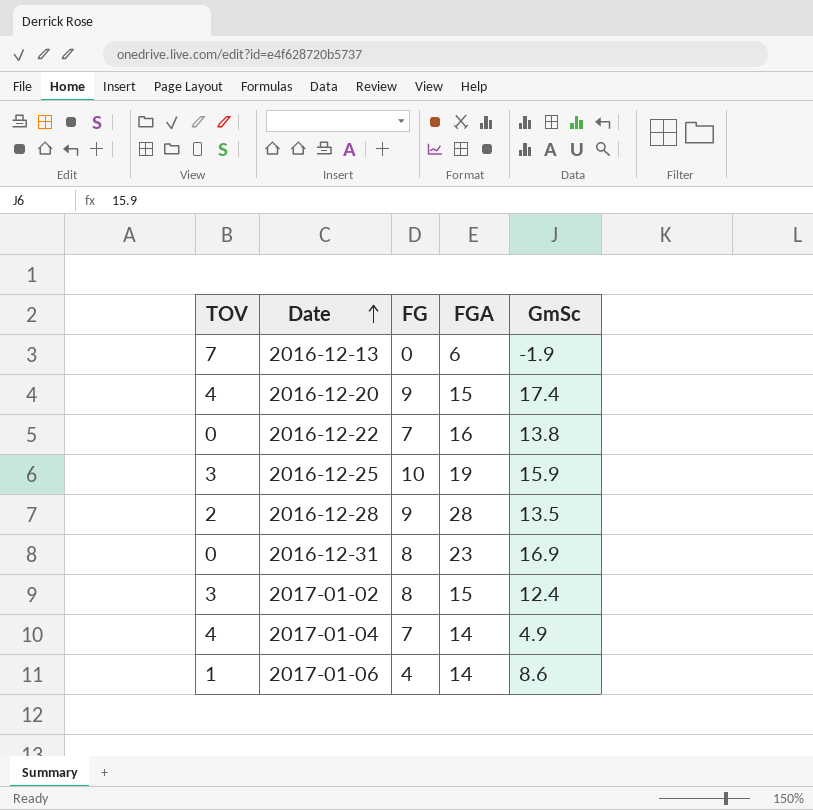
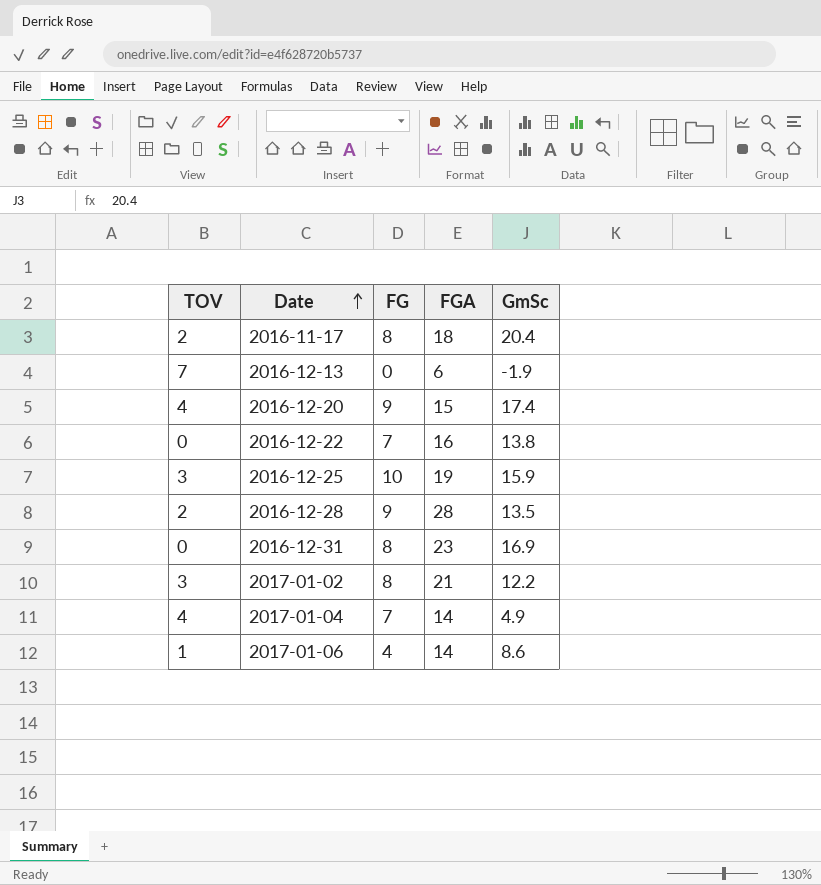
row 2016-11-17: none -> 2 | 8 | 18 | 20.4
2017-01-02 | FGA: 15 -> 21
2017-01-02 | GmSc: 12.4 -> 12.2

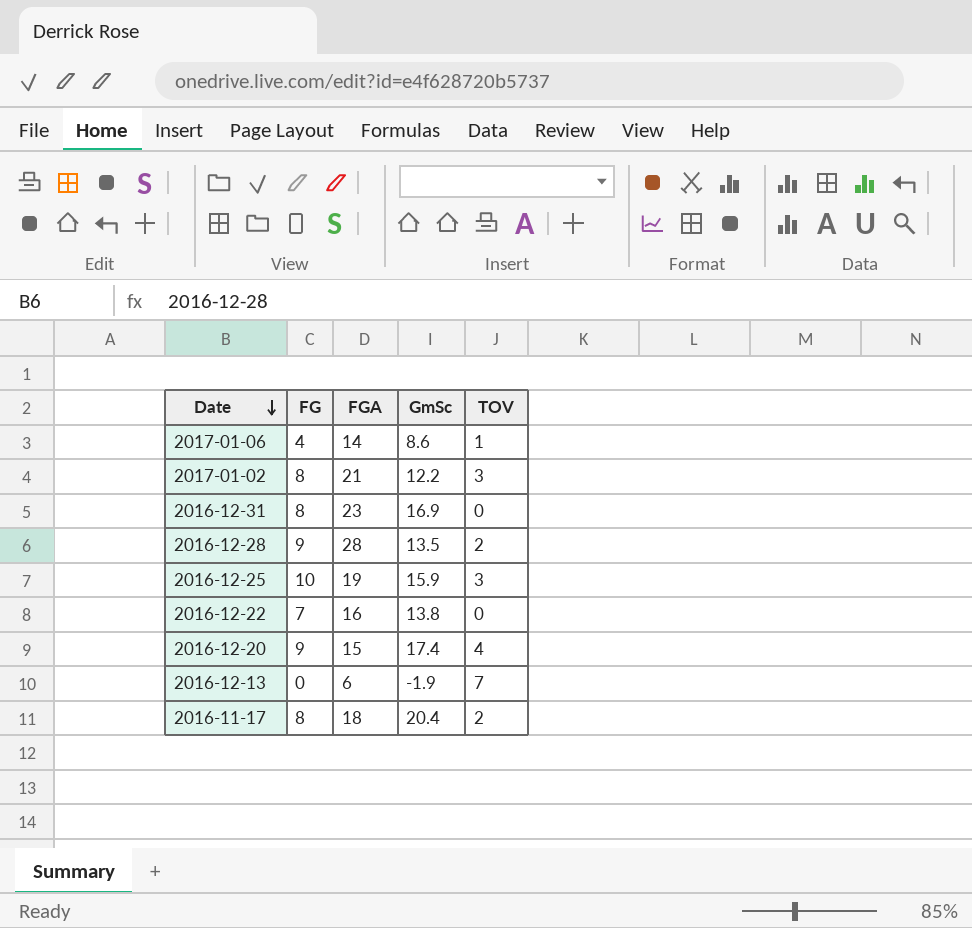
row order: Date ascending -> Date descending
column TOV | position: 1 -> 5
row 2017-01-04: 4 | 7 | 14 | 4.9 -> none

